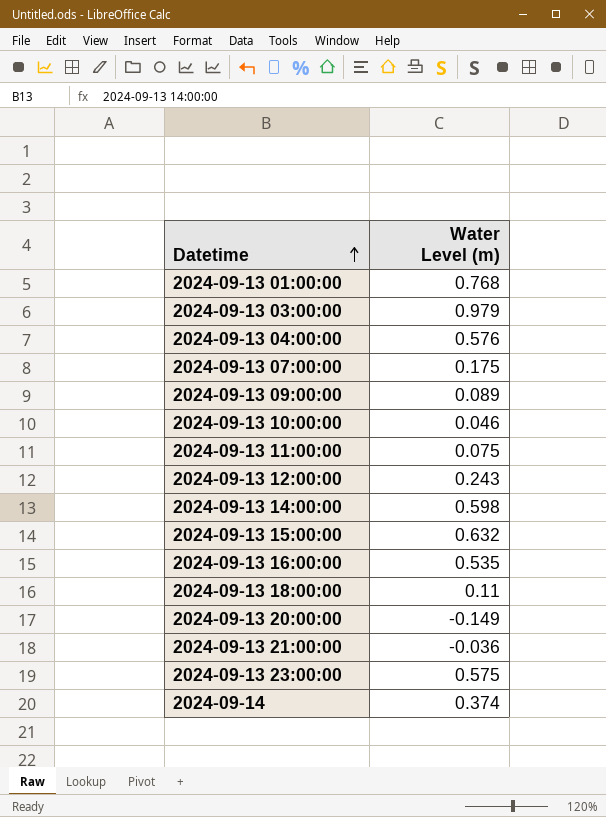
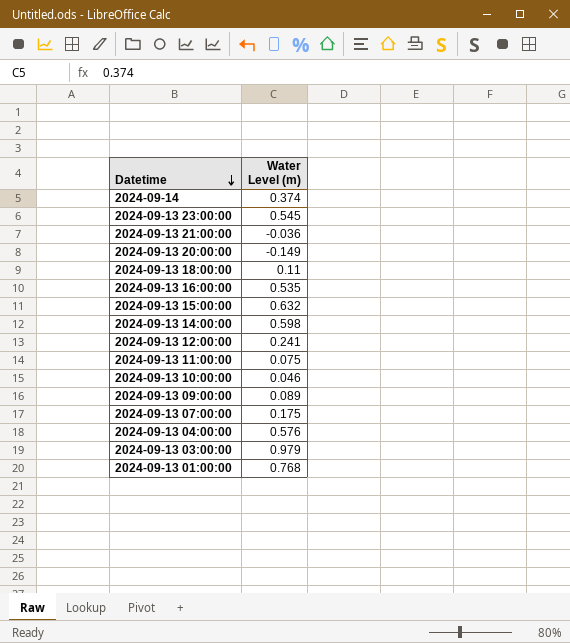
row order: Datetime ascending -> Datetime descending
2024-09-13 23:00:00 | Water Level (m): 0.575 -> 0.545
2024-09-13 12:00:00 | Water Level (m): 0.243 -> 0.241

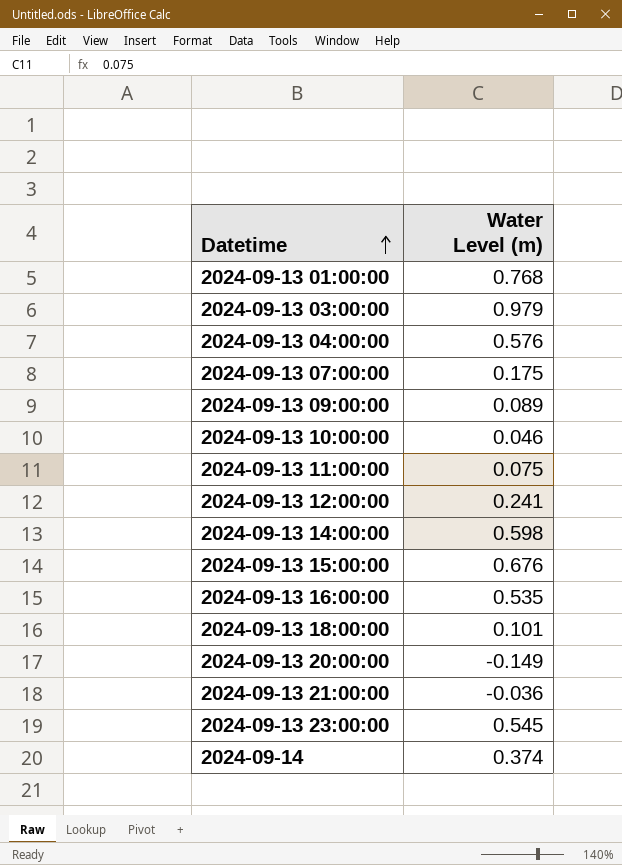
row order: Datetime descending -> Datetime ascending
2024-09-13 15:00:00 | Water Level (m): 0.632 -> 0.676
2024-09-13 18:00:00 | Water Level (m): 0.11 -> 0.101

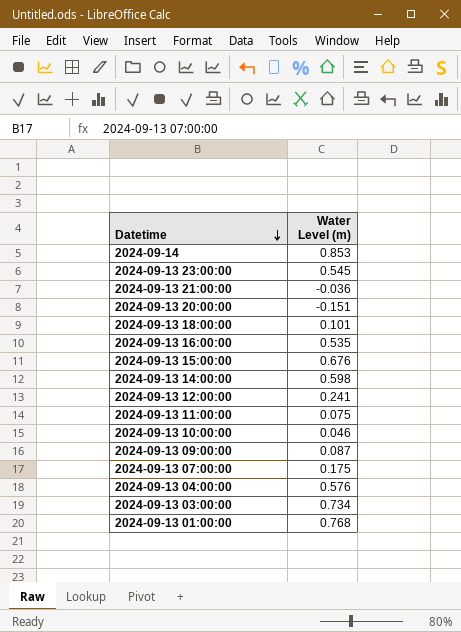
row order: Datetime ascending -> Datetime descending
2024-09-14 | Water Level (m): 0.374 -> 0.853
2024-09-13 20:00:00 | Water Level (m): -0.149 -> -0.151
2024-09-13 09:00:00 | Water Level (m): 0.089 -> 0.087
2024-09-13 03:00:00 | Water Level (m): 0.979 -> 0.734

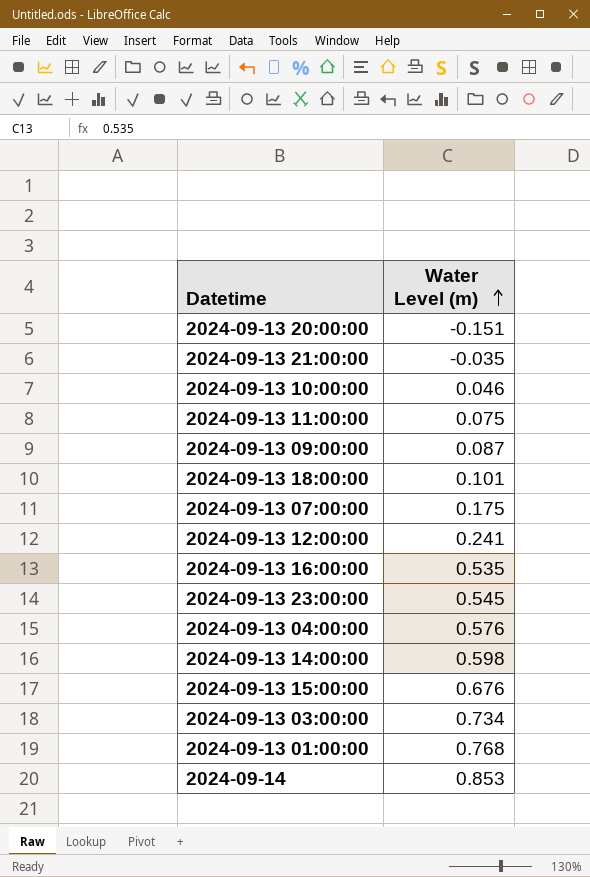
row order: Datetime descending -> Water Level (m) ascending
2024-09-13 21:00:00 | Water Level (m): -0.036 -> -0.035

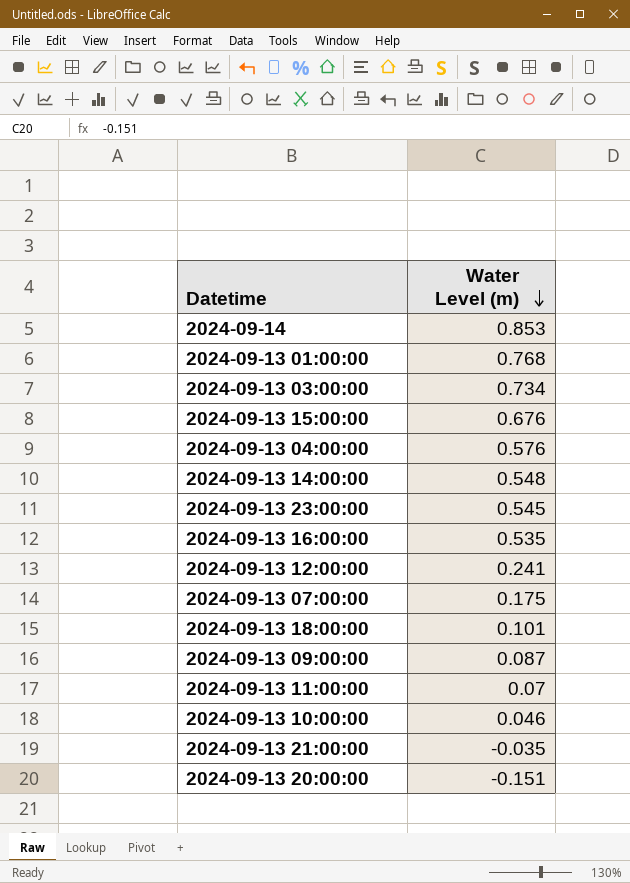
row order: Water Level (m) ascending -> Water Level (m) descending
2024-09-13 14:00:00 | Water Level (m): 0.598 -> 0.548
2024-09-13 11:00:00 | Water Level (m): 0.075 -> 0.07

